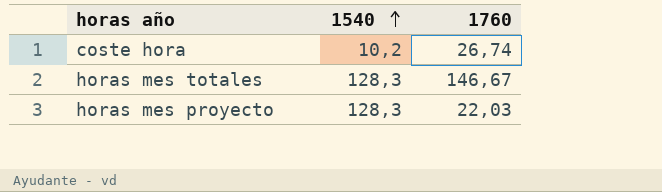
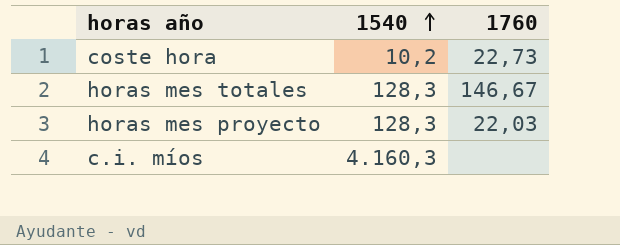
coste hora | 1760: 26,74 -> 22,73
row c.i. míos: none -> 4.160,3 | none

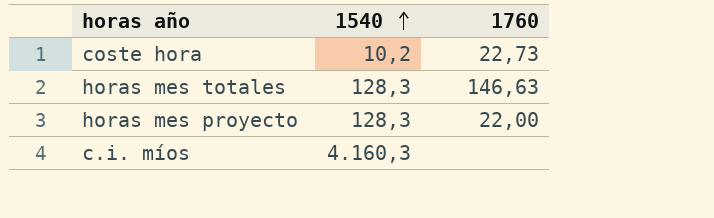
horas mes totales | 1760: 146,67 -> 146,63
horas mes proyecto | 1760: 22,03 -> 22,00

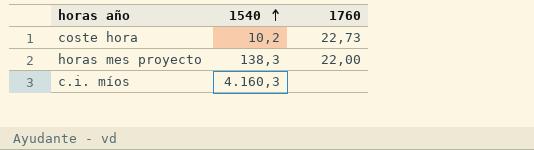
row horas mes totales: 128,3 | 146,63 -> none
horas mes proyecto | 1540: 128,3 -> 138,3

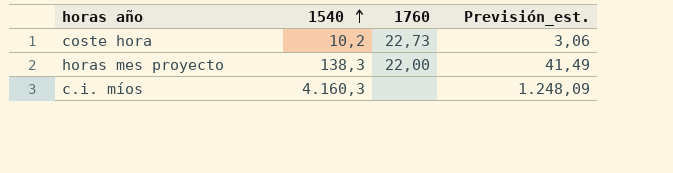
column Previsión_est. | formula: none -> [1540] * 0,3

